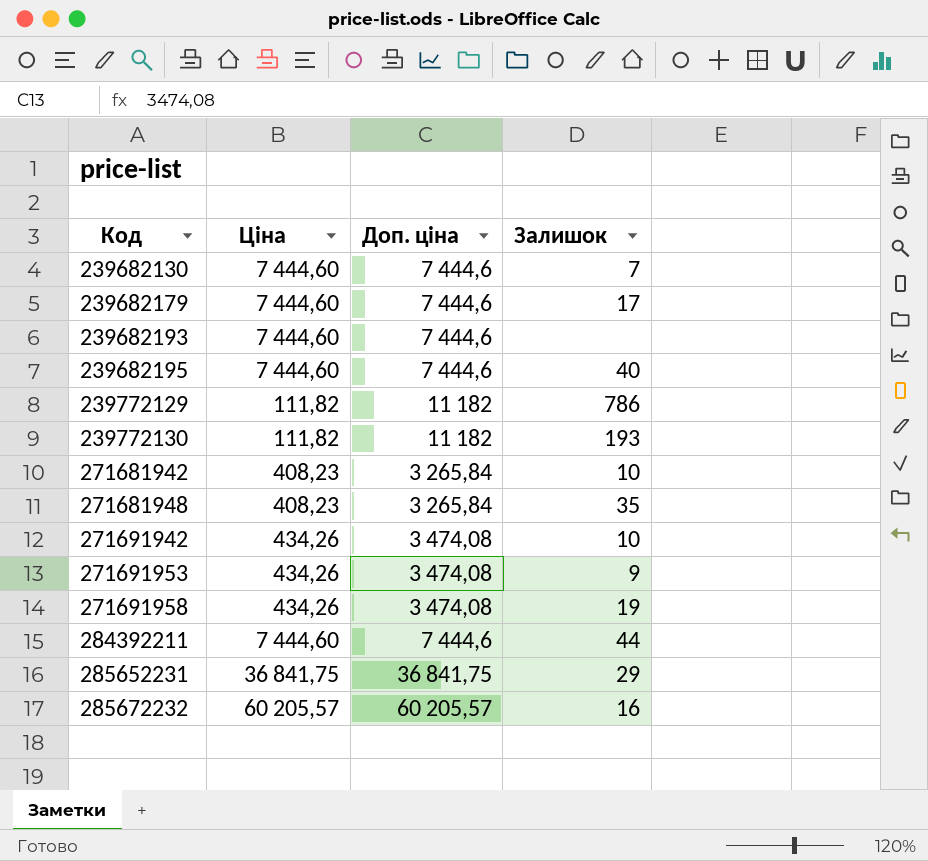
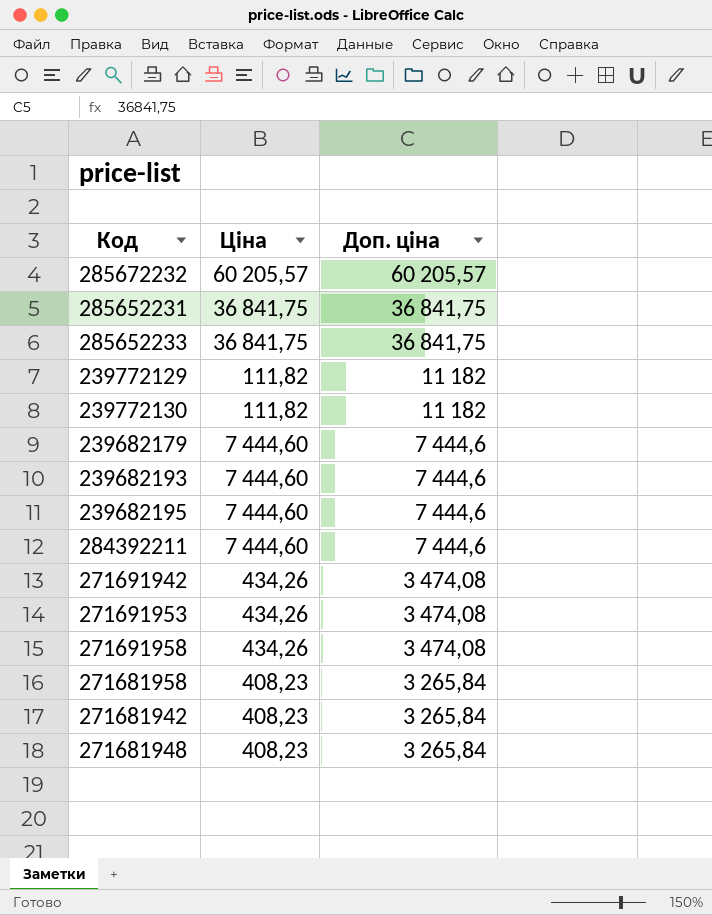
row order: Код ascending -> Доп. ціна descending
column Залишок | position: 4 -> none
row 239682130: 7 444,60 | 7 444,6 | 7 -> none
row 285652233: none -> 36 841,75 | 36 841,75
row 271681958: none -> 408,23 | 3 265,84

